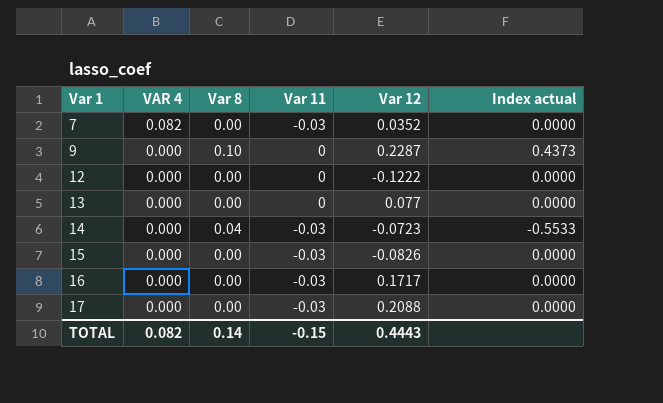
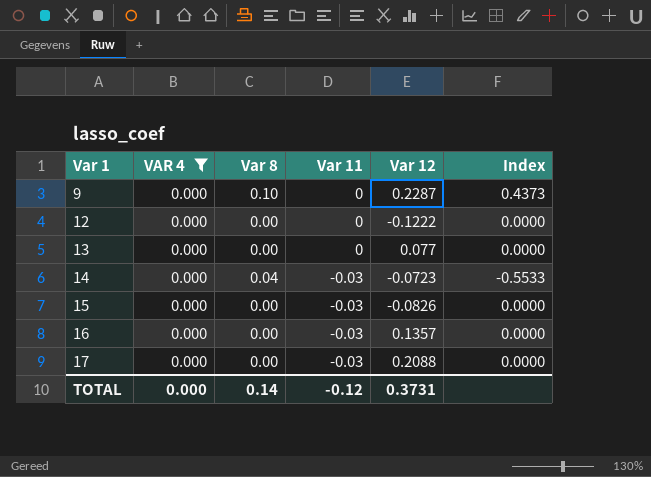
filter: none -> VAR 4 = 0.000
column name: Index actual -> Index
16 | Var 12: 0.1717 -> 0.1357
TOTAL | VAR 4: 0.082 -> 0.000
TOTAL | Var 11: -0.15 -> -0.12
TOTAL | Var 12: 0.4443 -> 0.3731

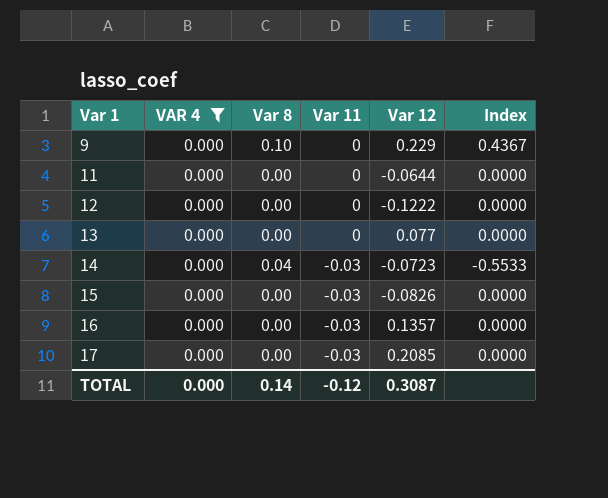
9 | Var 12: 0.2287 -> 0.229
9 | Index: 0.4373 -> 0.4367
row 11: none -> 0.000 | 0.00 | 0 | -0.0644 | 0.0000
17 | Var 12: 0.2088 -> 0.2085
TOTAL | Var 12: 0.3731 -> 0.3087

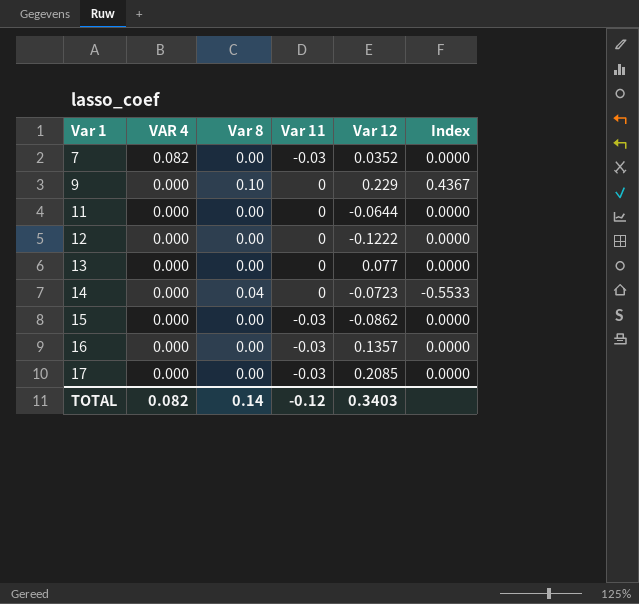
filter: VAR 4 = 0.000 -> none
14 | Var 11: -0.03 -> 0
15 | Var 12: -0.0826 -> -0.0862
TOTAL | VAR 4: 0.000 -> 0.082
TOTAL | Var 12: 0.3087 -> 0.3403

